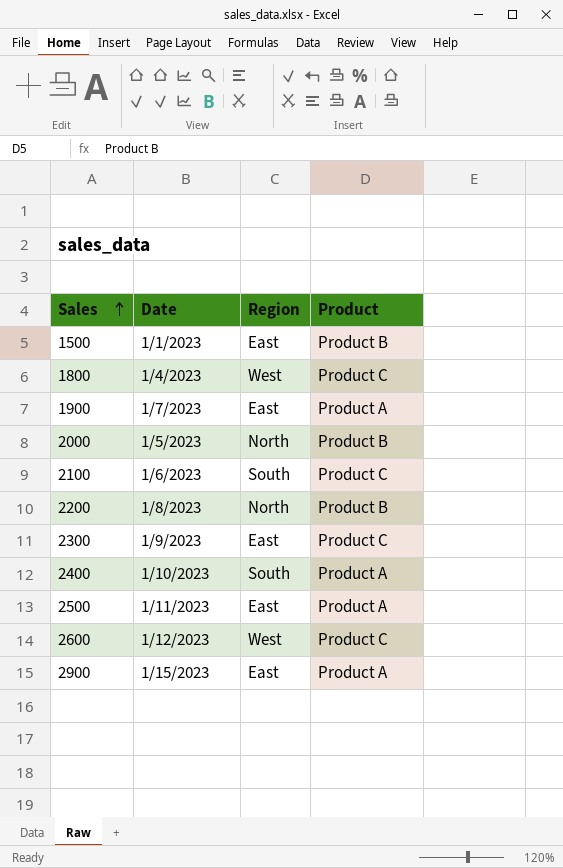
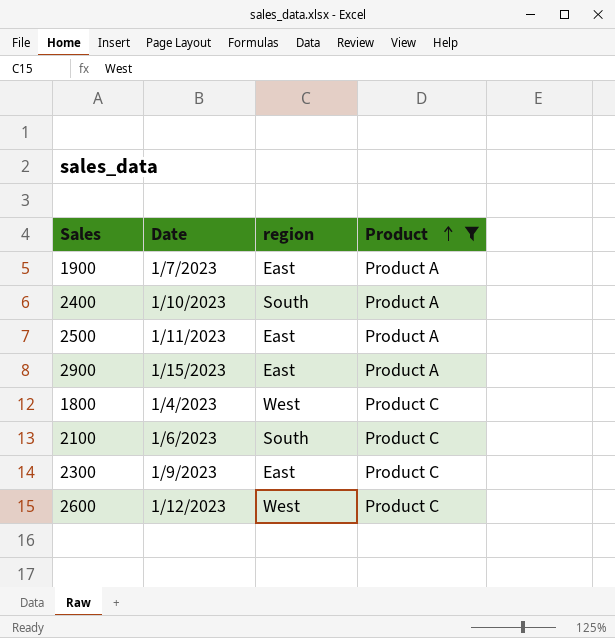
filter: none -> Product != Product B
row order: Sales ascending -> Product ascending
column name: Region -> region

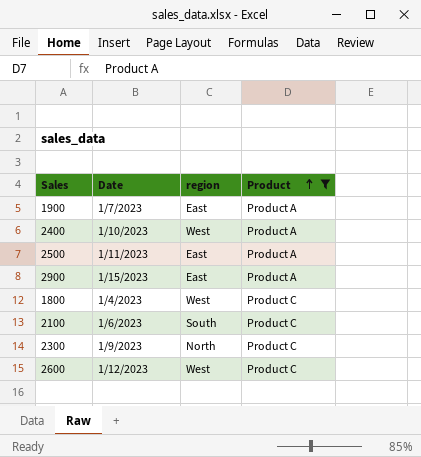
2400 | region: South -> West
2300 | region: East -> North

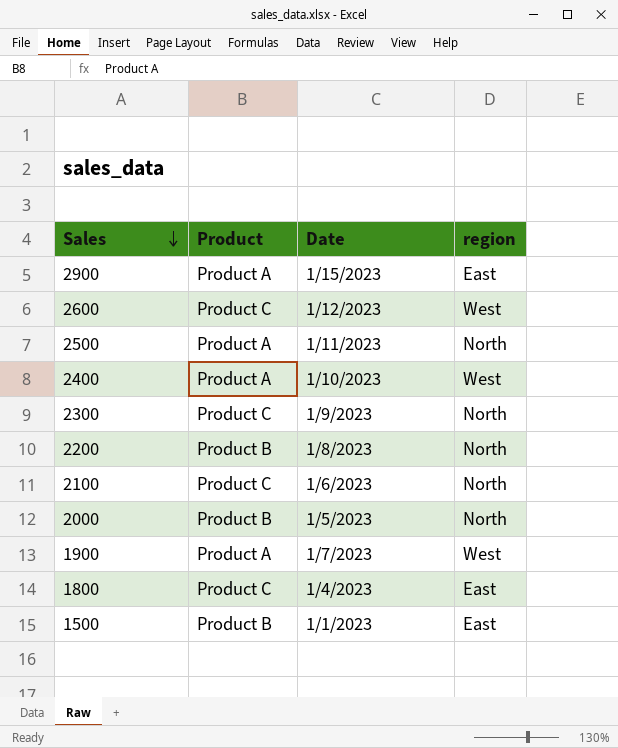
filter: Product != Product B -> none
row order: Product ascending -> Sales descending
column Product | position: 4 -> 2
2500 | region: East -> North
2100 | region: South -> North
1900 | region: East -> West
1800 | region: West -> East

